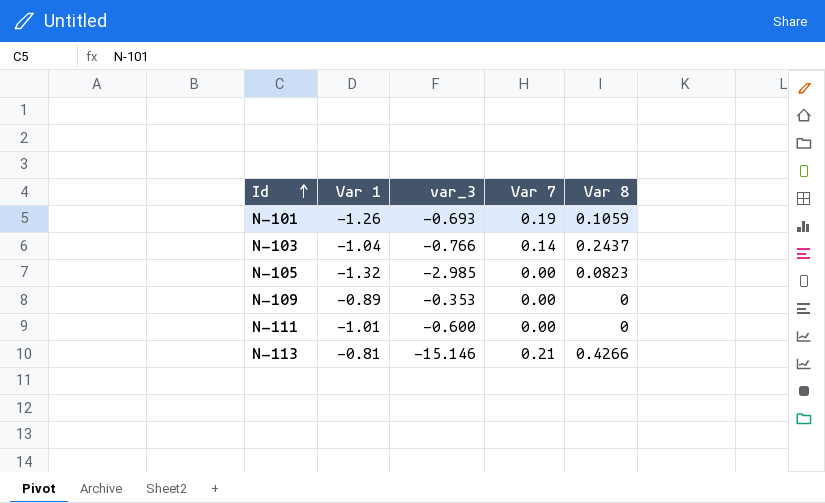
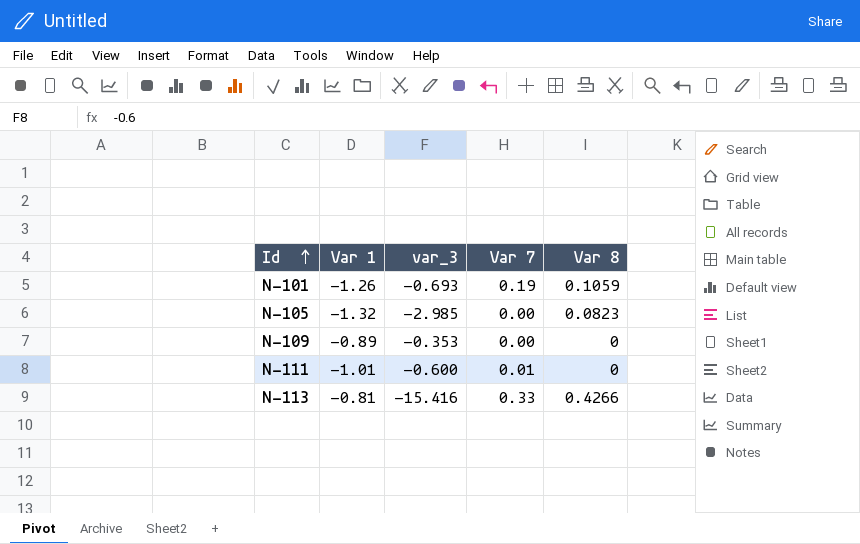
row N-103: -1.04 | -0.766 | 0.14 | 0.2437 -> none
N-111 | Var 7: 0.00 -> 0.01
N-113 | var_3: -15.146 -> -15.416
N-113 | Var 7: 0.21 -> 0.33

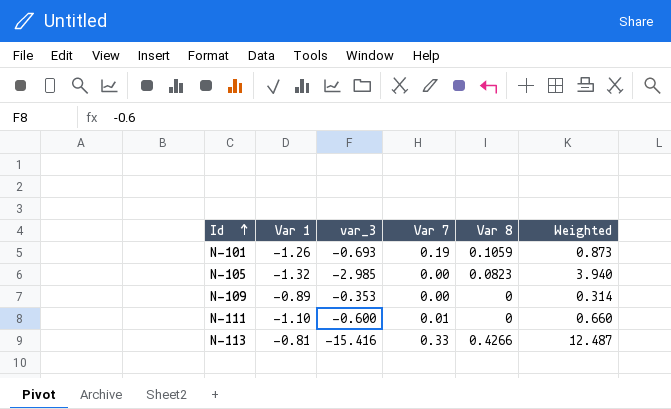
column Weighted | formula: none -> [Var 1] * [var_3]
N-111 | Var 1: -1.01 -> -1.10

